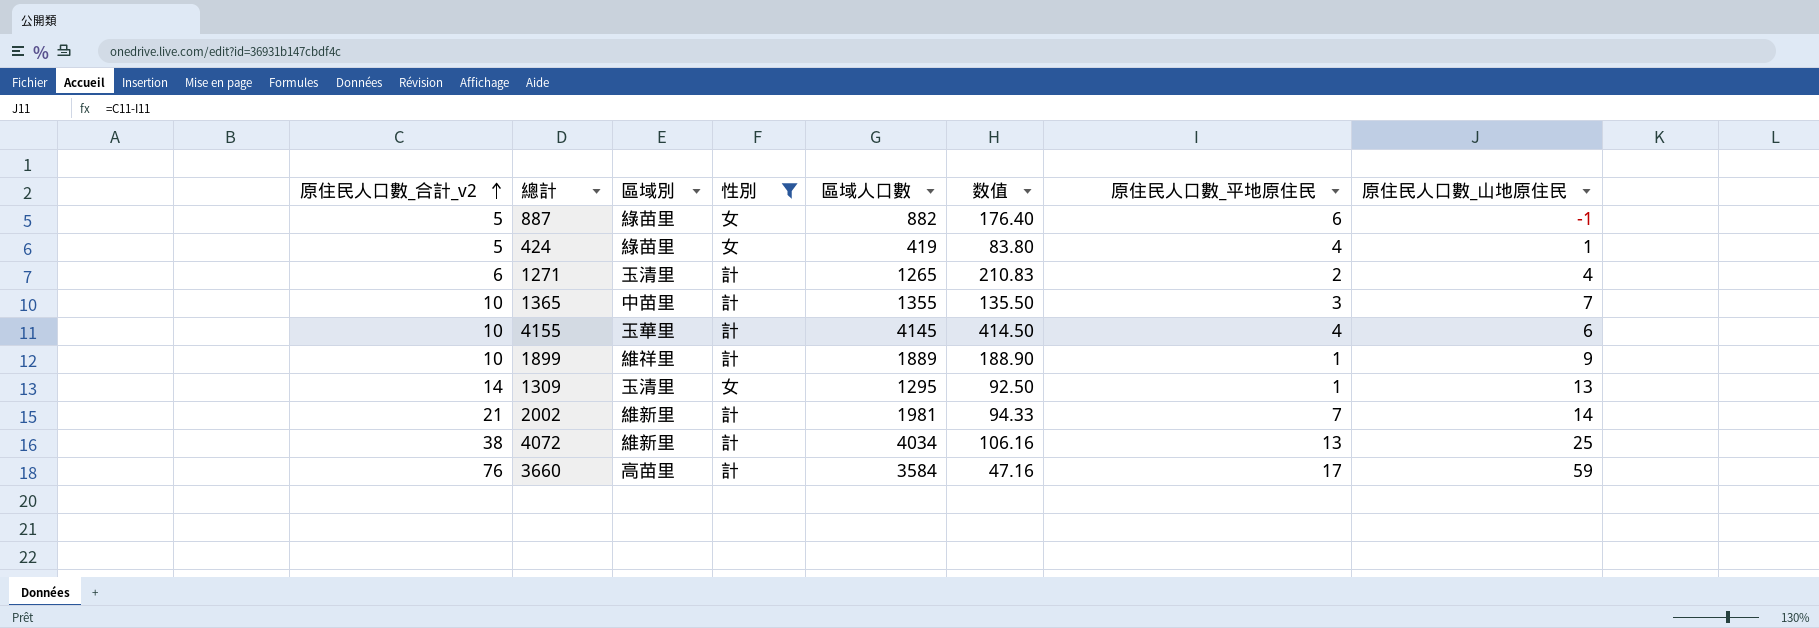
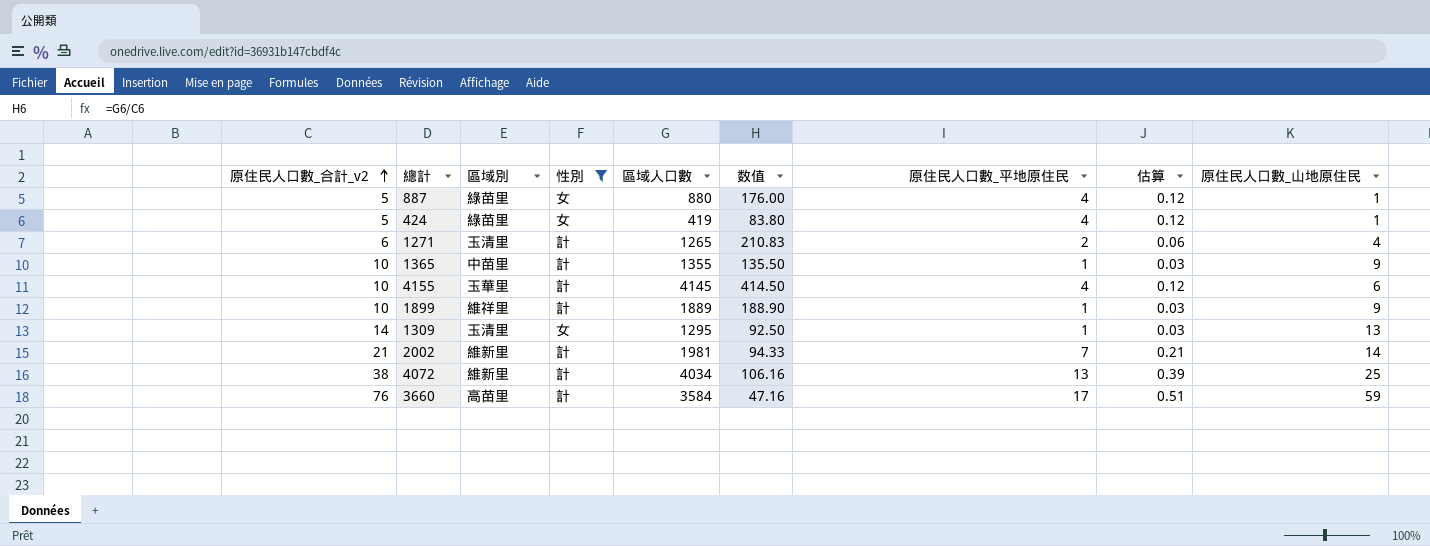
column 估算 | formula: none -> [原住民人口數_平地原住民] * 0.03
887 | 區域人口數: 882 -> 880
887 | 数值: 176.40 -> 176.00
887 | 原住民人口數_平地原住民: 6 -> 4
887 | 原住民人口數_山地原住民: -1 -> 1
1365 | 原住民人口數_平地原住民: 3 -> 1
1365 | 原住民人口數_山地原住民: 7 -> 9

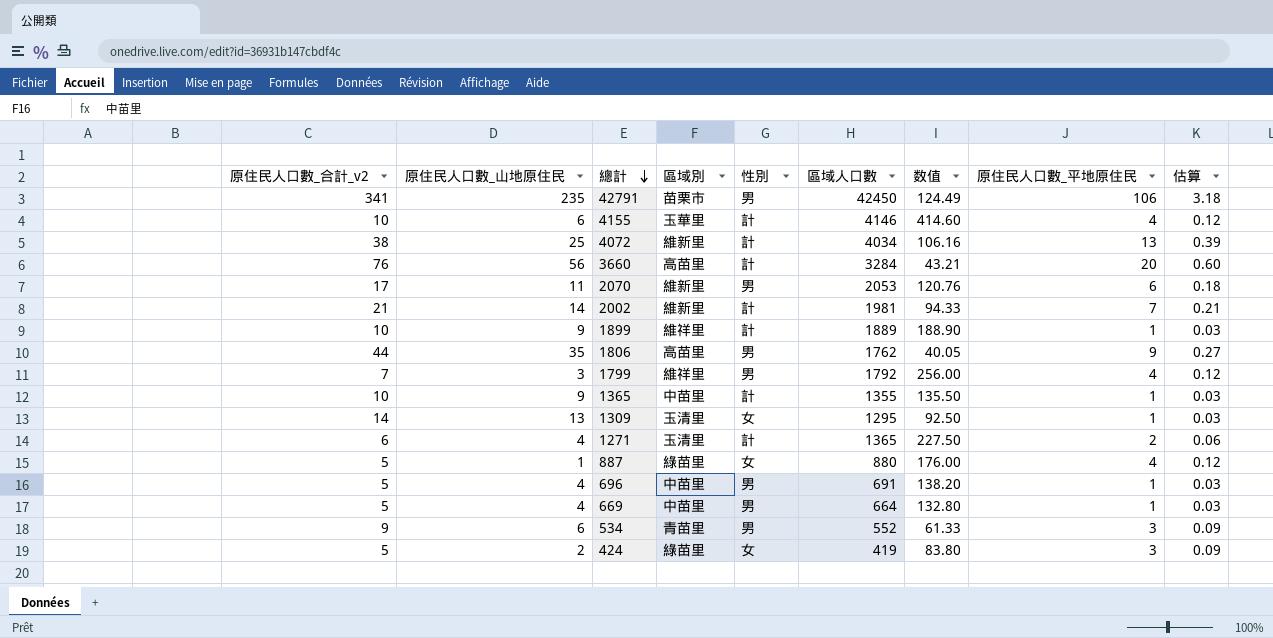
filter: 性別 != 男 -> none
row order: 原住民人口數_合計_v2 ascending -> 總計 descending
column 原住民人口數_山地原住民 | position: 9 -> 2
4155 | 區域人口數: 4145 -> 4146
4155 | 数值: 414.50 -> 414.60
3660 | 原住民人口數_山地原住民: 59 -> 56
3660 | 區域人口數: 3584 -> 3284
3660 | 数值: 47.16 -> 43.21
3660 | 原住民人口數_平地原住民: 17 -> 20
3660 | 估算: 0.51 -> 0.60
1271 | 區域人口數: 1265 -> 1365
1271 | 数值: 210.83 -> 227.50
424 | 原住民人口數_山地原住民: 1 -> 2
424 | 原住民人口數_平地原住民: 4 -> 3
424 | 估算: 0.12 -> 0.09

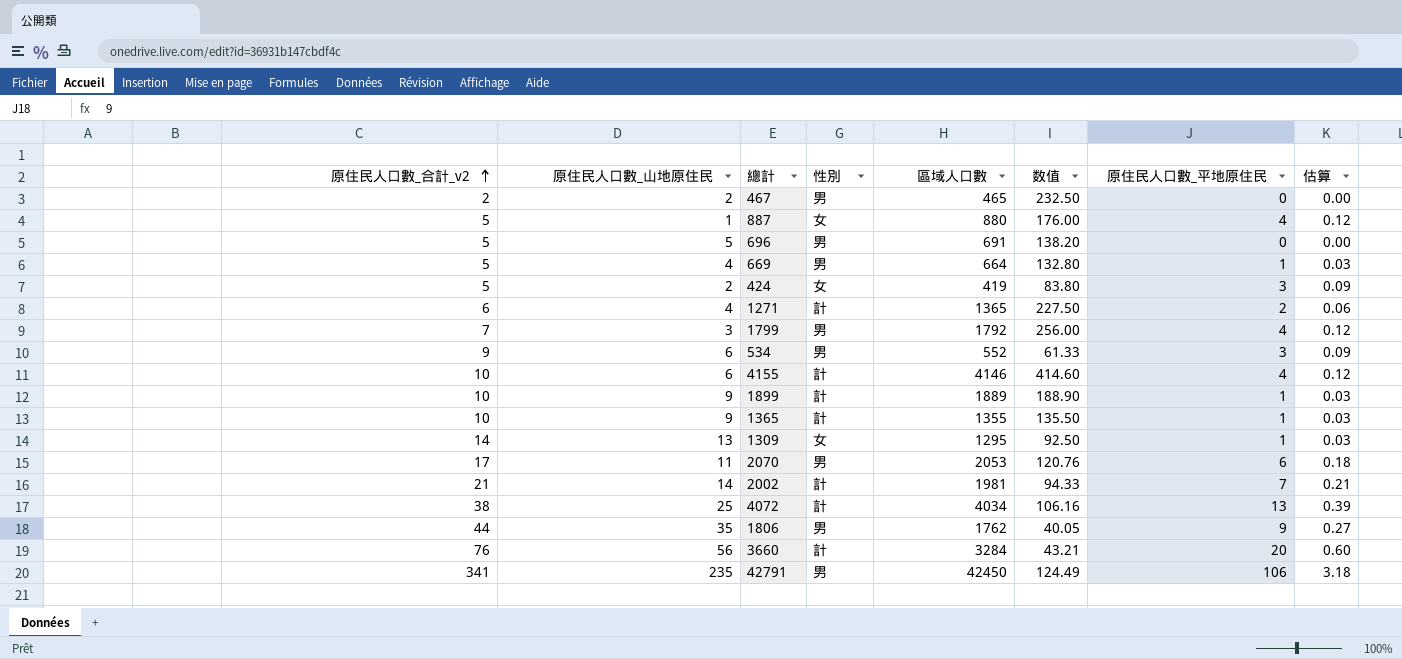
row order: 總計 descending -> 原住民人口數_合計_v2 ascending
column 區域別 | position: 4 -> none
row 467: none -> 2 | 2 | 男 | 465 | 232.50 | 0 | 0.00
696 | 原住民人口數_山地原住民: 4 -> 5
696 | 原住民人口數_平地原住民: 1 -> 0
696 | 估算: 0.03 -> 0.00

